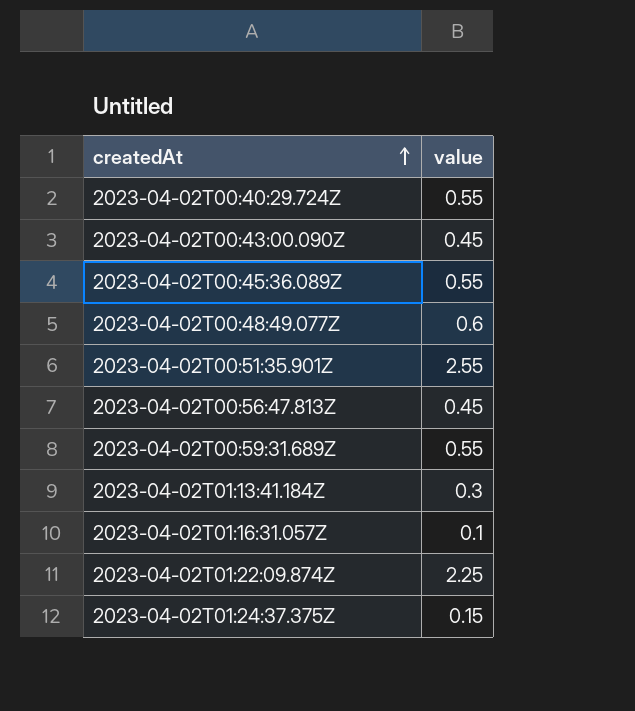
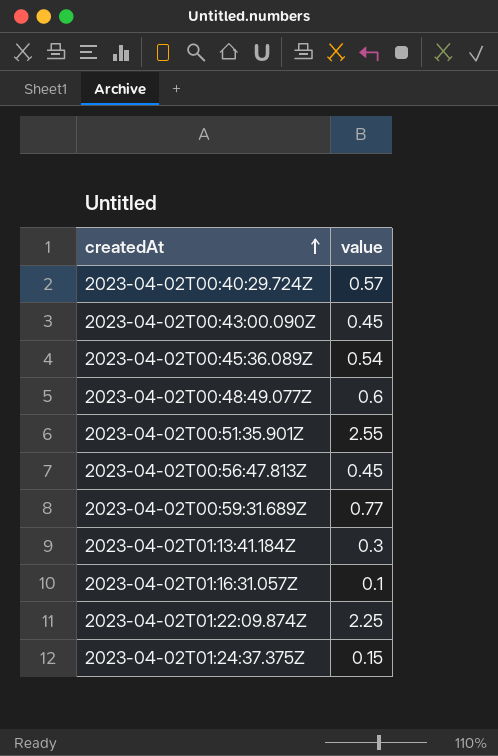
2023-04-02T00:40:29.724Z | value: 0.55 -> 0.57
2023-04-02T00:45:36.089Z | value: 0.55 -> 0.54
2023-04-02T00:59:31.689Z | value: 0.55 -> 0.77

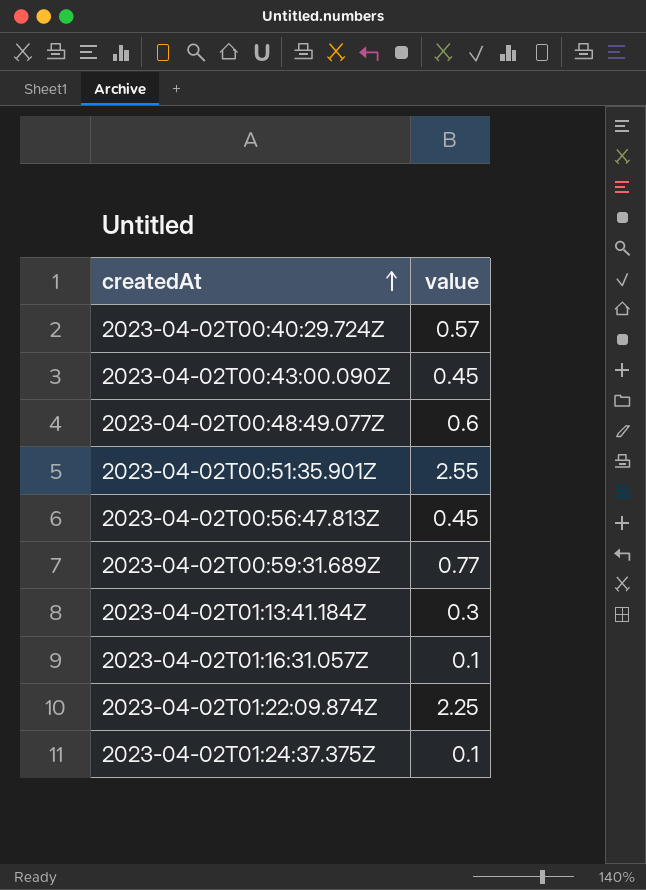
row 2023-04-02T00:45:36.089Z: 0.54 -> none
2023-04-02T01:24:37.375Z | value: 0.15 -> 0.1

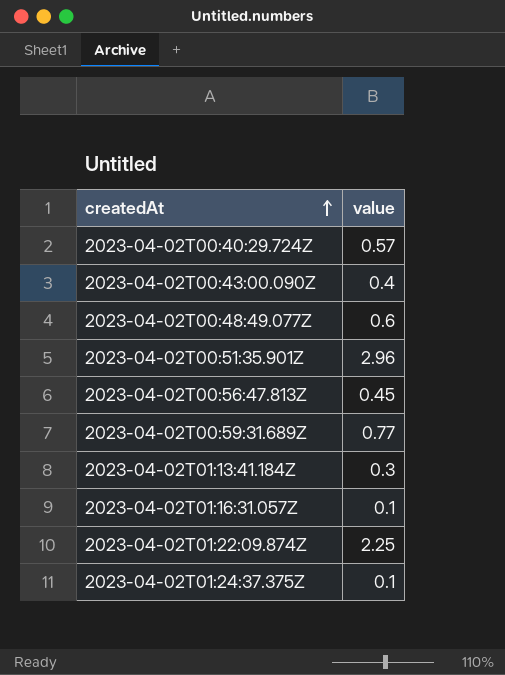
2023-04-02T00:43:00.090Z | value: 0.45 -> 0.4
2023-04-02T00:51:35.901Z | value: 2.55 -> 2.96

